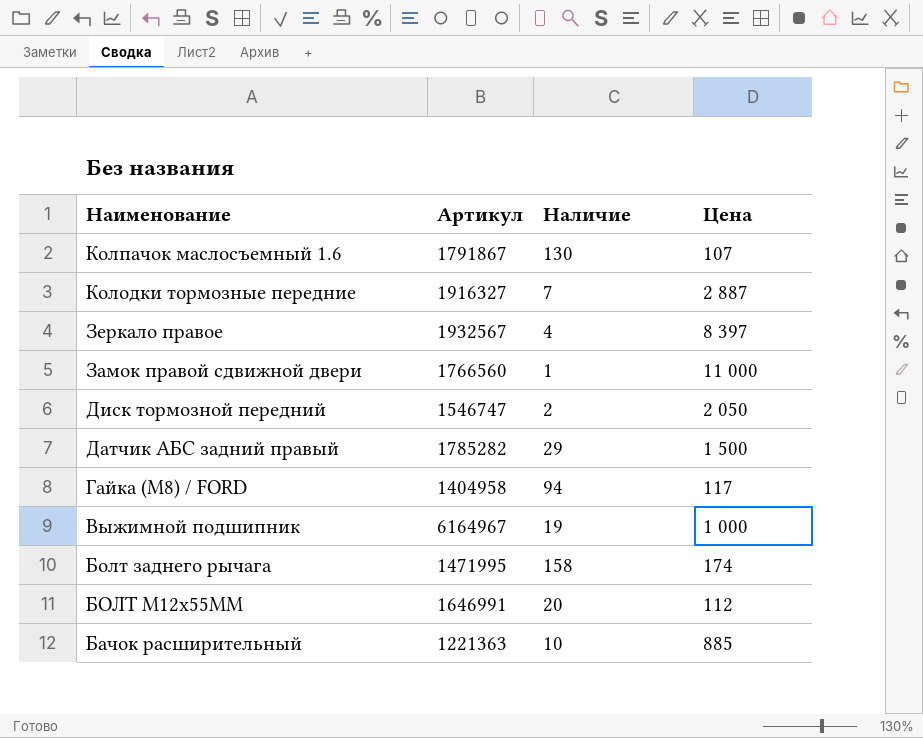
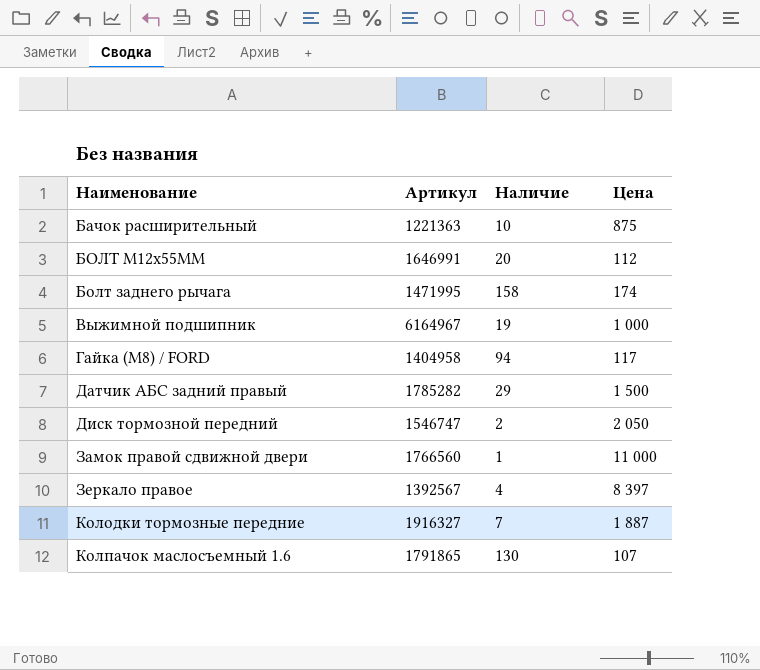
row order: Наименование descending -> Наименование ascending
Бачок расширительный | Цена: 885 -> 875
Зеркало правое | Артикул: 1932567 -> 1392567
Колодки тормозные передние | Цена: 2 887 -> 1 887
Колпачок маслосъемный 1.6 | Артикул: 1791867 -> 1791865

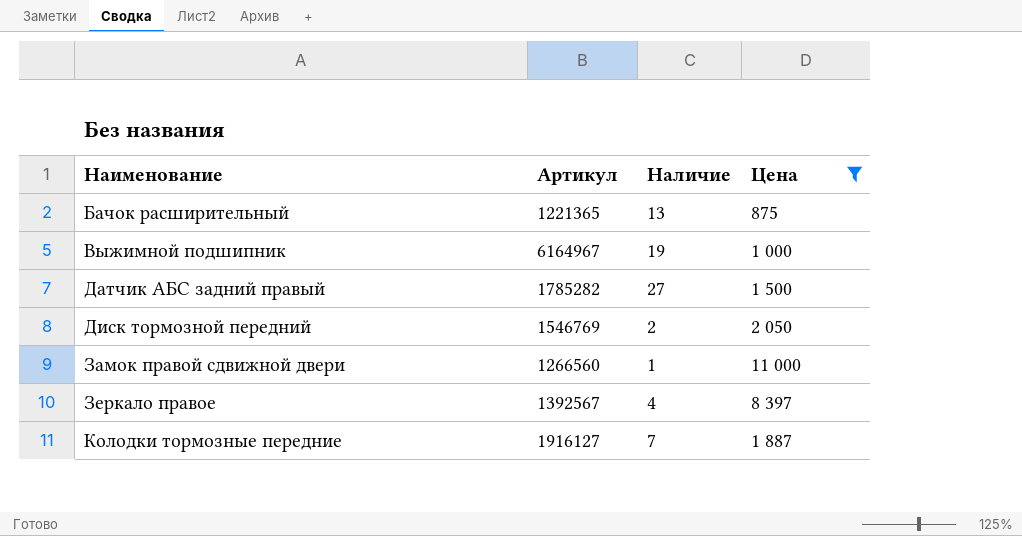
filter: none -> Цена >= 875
Бачок расширительный | Артикул: 1221363 -> 1221365
Бачок расширительный | Наличие: 10 -> 13
Датчик АБС задний правый | Наличие: 29 -> 27
Диск тормозной передний | Артикул: 1546747 -> 1546769
Замок правой сдвижной двери | Артикул: 1766560 -> 1266560
Колодки тормозные передние | Артикул: 1916327 -> 1916127

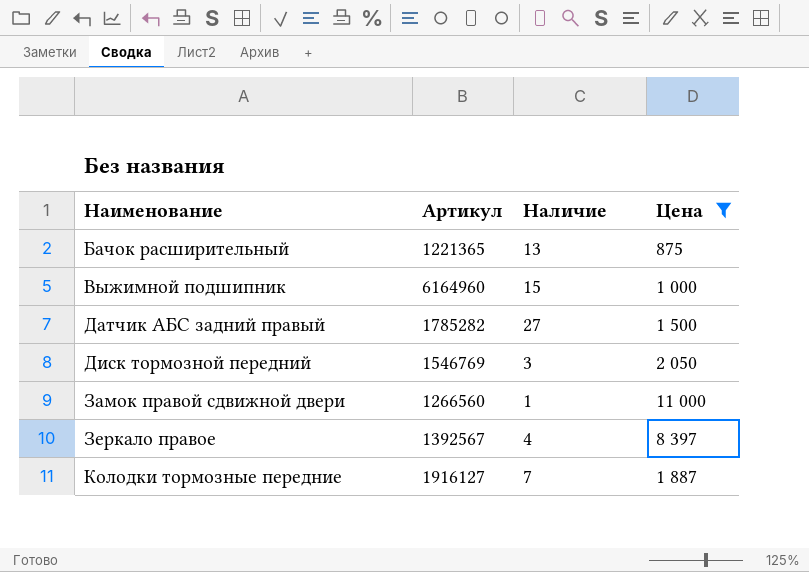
Выжимной подшипник | Артикул: 6164967 -> 6164960
Выжимной подшипник | Наличие: 19 -> 15
Диск тормозной передний | Наличие: 2 -> 3

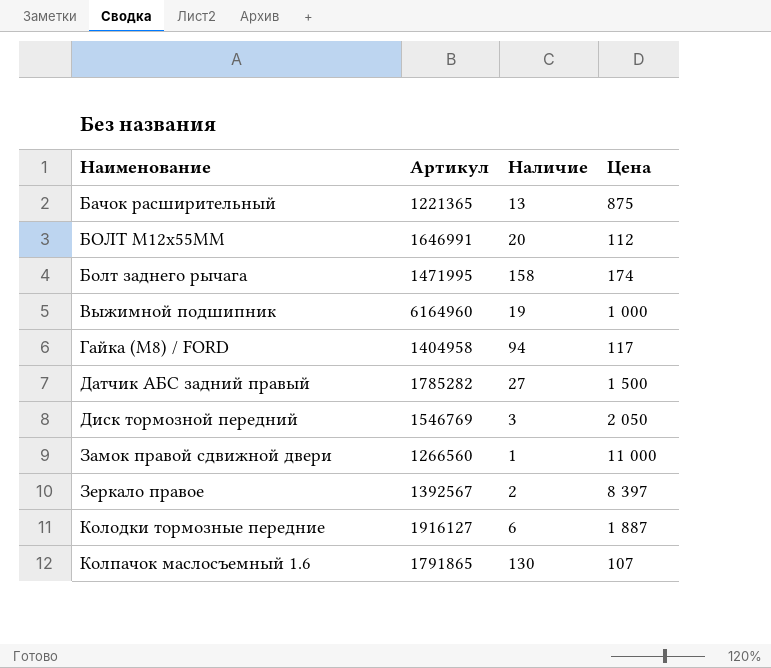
filter: Цена >= 875 -> none
Выжимной подшипник | Наличие: 15 -> 19
Зеркало правое | Наличие: 4 -> 2
Колодки тормозные передние | Наличие: 7 -> 6

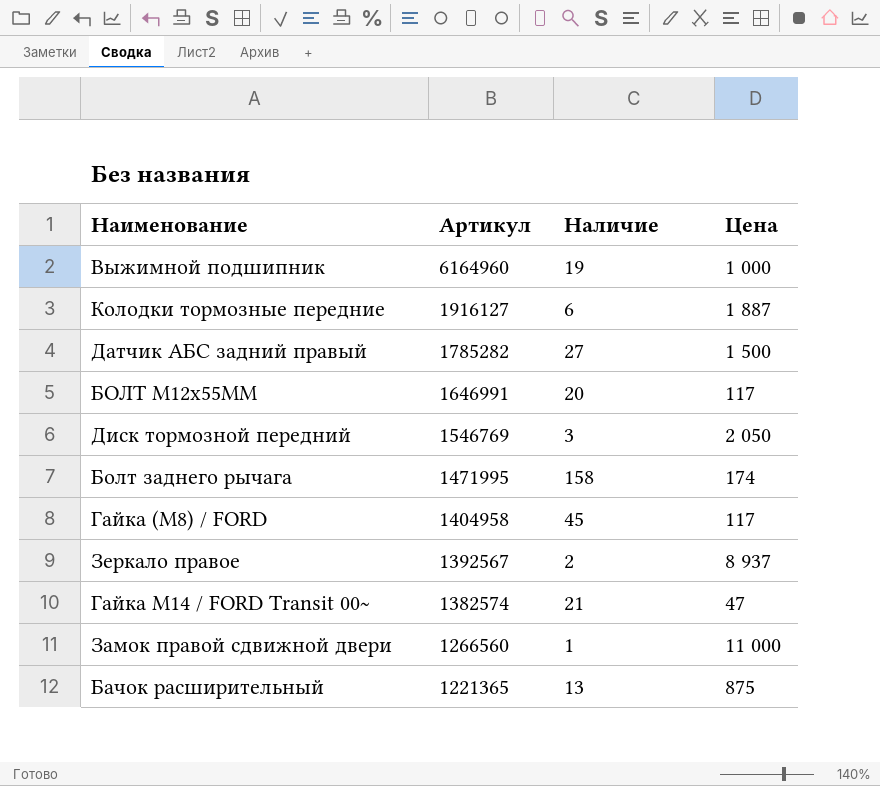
row order: Наименование ascending -> Артикул descending
row Колпачок маслосъемный 1.6: 1791865 | 130 | 107 -> none
БОЛТ M12x55ММ | Цена: 112 -> 117
Гайка (M8) / FORD | Наличие: 94 -> 45
Зеркало правое | Цена: 8 397 -> 8 937
row Гайка M14 / FORD Transit 00~: none -> 1382574 | 21 | 47

